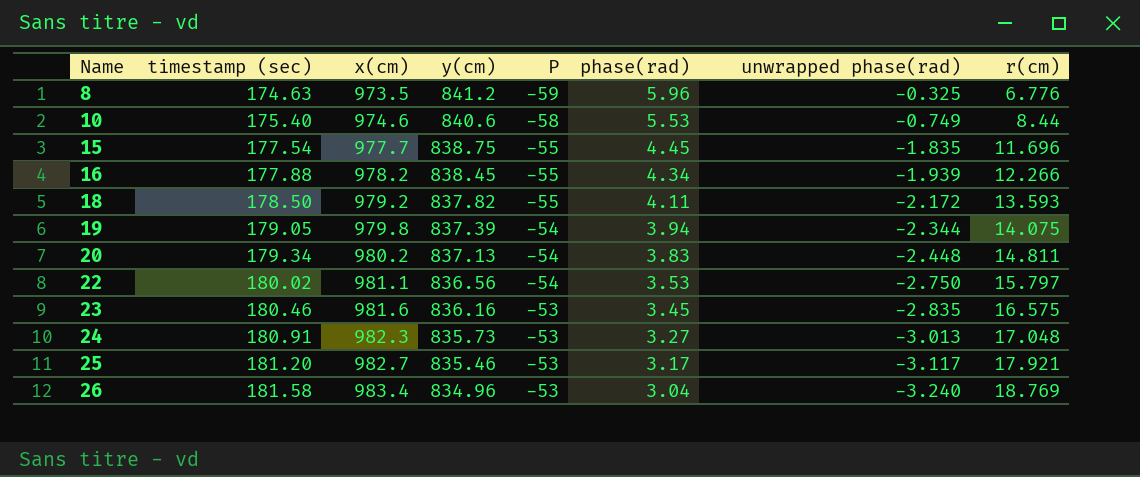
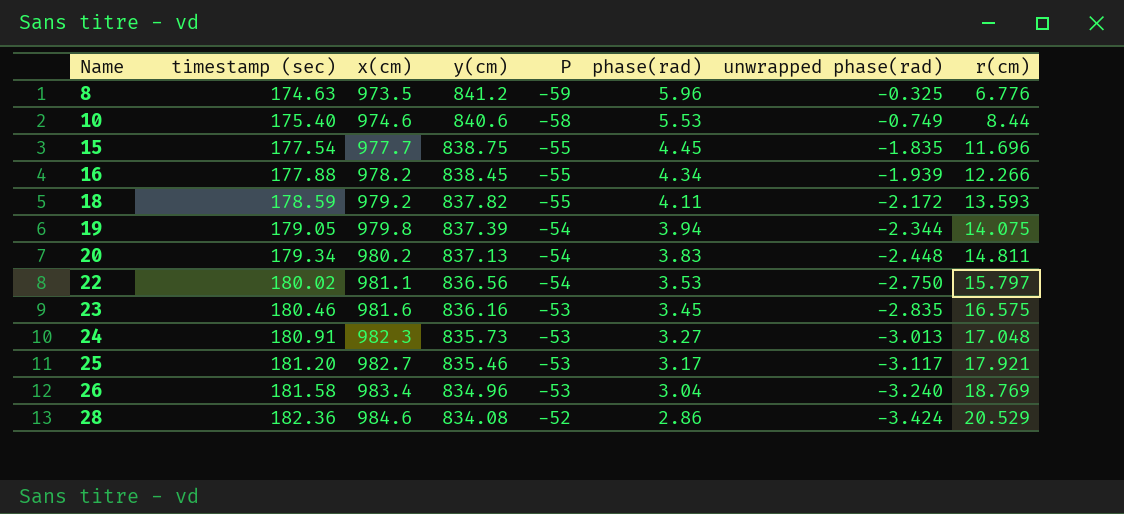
18 | timestamp (sec): 178.50 -> 178.59
row 28: none -> 182.36 | 984.6 | 834.08 | -52 | 2.86 | -3.424 | 20.529

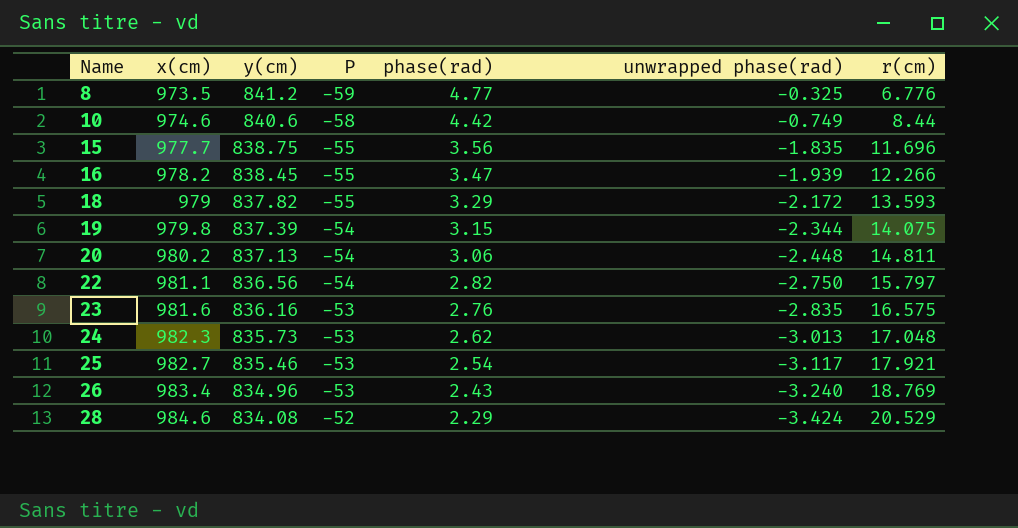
column timestamp (sec) | position: 2 -> none
8 | phase(rad): 5.96 -> 4.77
10 | phase(rad): 5.53 -> 4.42
15 | phase(rad): 4.45 -> 3.56
16 | phase(rad): 4.34 -> 3.47
18 | x(cm): 979.2 -> 979
18 | phase(rad): 4.11 -> 3.29
19 | phase(rad): 3.94 -> 3.15
20 | phase(rad): 3.83 -> 3.06
22 | phase(rad): 3.53 -> 2.82
23 | phase(rad): 3.45 -> 2.76
24 | phase(rad): 3.27 -> 2.62
25 | phase(rad): 3.17 -> 2.54
26 | phase(rad): 3.04 -> 2.43
28 | phase(rad): 2.86 -> 2.29

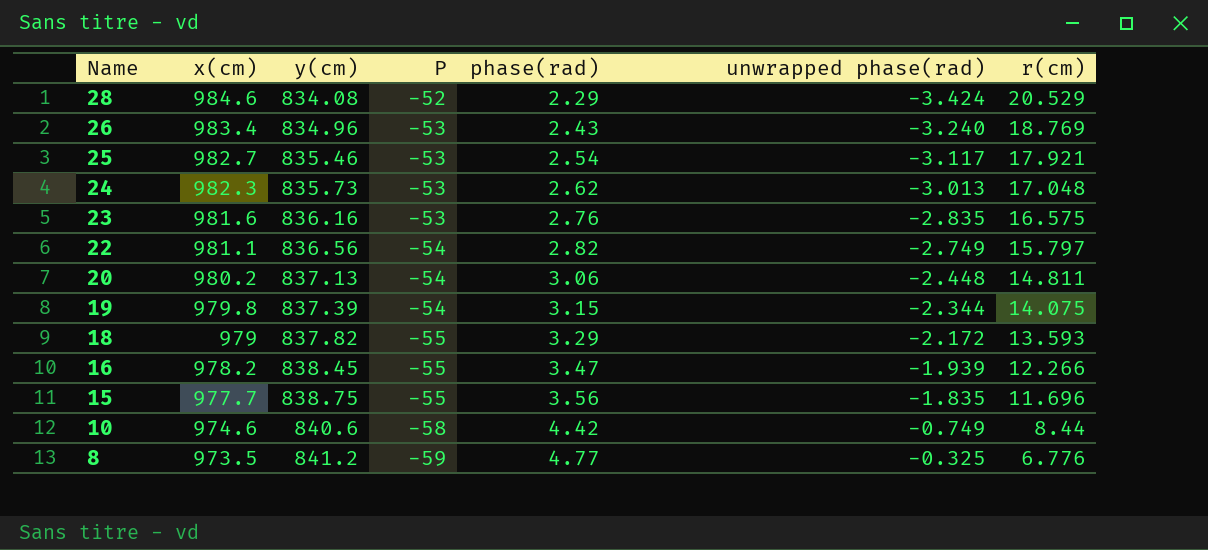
row order: Name ascending -> Name descending
22 | unwrapped phase(rad): -2.750 -> -2.749

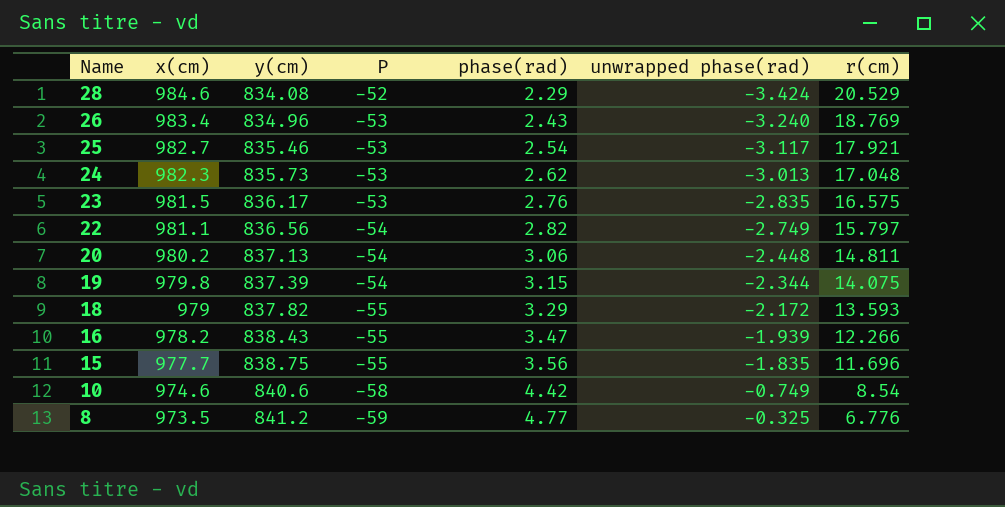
23 | x(cm): 981.6 -> 981.5
23 | y(cm): 836.16 -> 836.17
16 | y(cm): 838.45 -> 838.43
10 | r(cm): 8.44 -> 8.54

